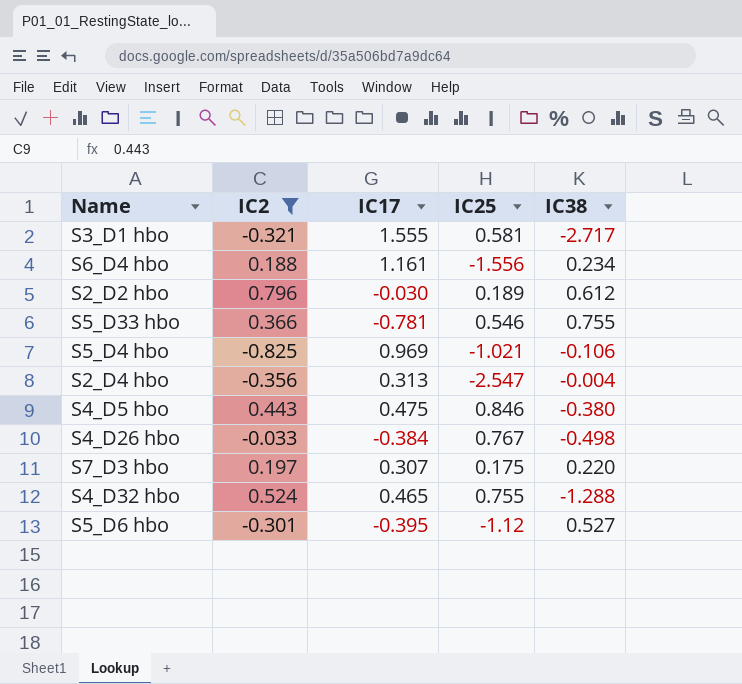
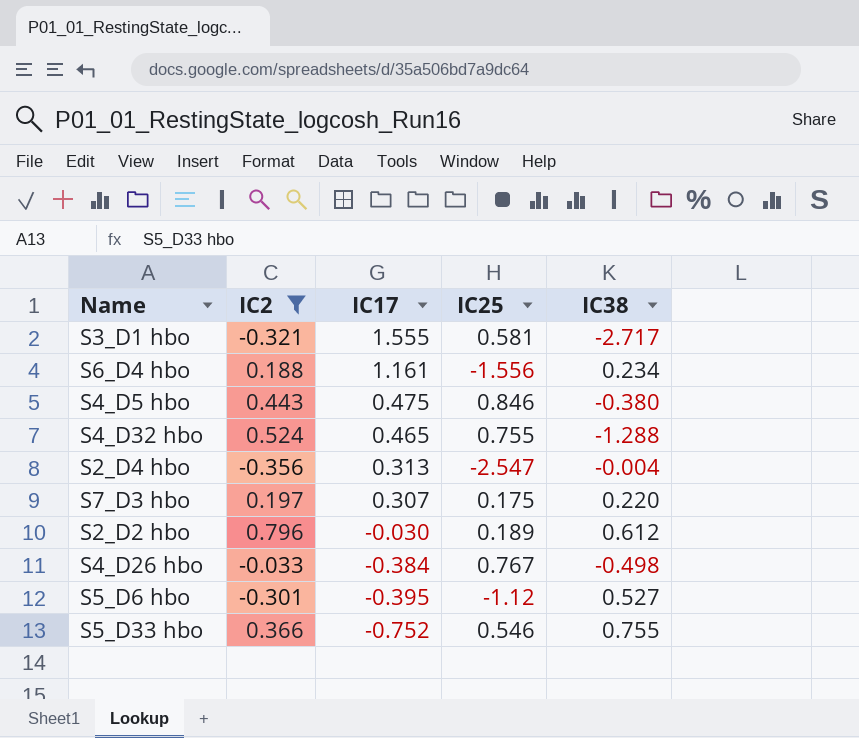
row order: none -> IC17 descending
row S5_D4 hbo: -0.825 | 0.969 | -1.021 | -0.106 -> none
S5_D33 hbo | IC17: -0.781 -> -0.752

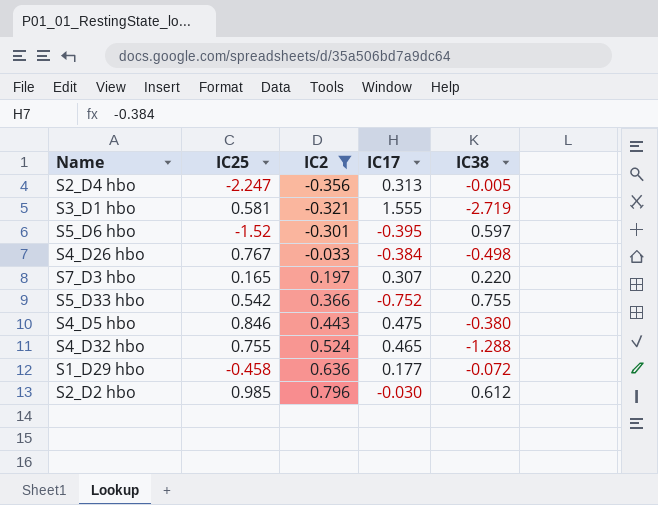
row order: IC17 descending -> IC2 ascending
column IC25 | position: 4 -> 2
row S6_D4 hbo: 0.188 | 1.161 | -1.556 | 0.234 -> none
S2_D4 hbo | IC25: -2.547 -> -2.247
S2_D4 hbo | IC38: -0.004 -> -0.005
S3_D1 hbo | IC38: -2.717 -> -2.719
S5_D6 hbo | IC25: -1.12 -> -1.52
S5_D6 hbo | IC38: 0.527 -> 0.597
S7_D3 hbo | IC25: 0.175 -> 0.165
S5_D33 hbo | IC25: 0.546 -> 0.542
row S1_D29 hbo: none -> -0.458 | 0.636 | 0.177 | -0.072
S2_D2 hbo | IC25: 0.189 -> 0.985

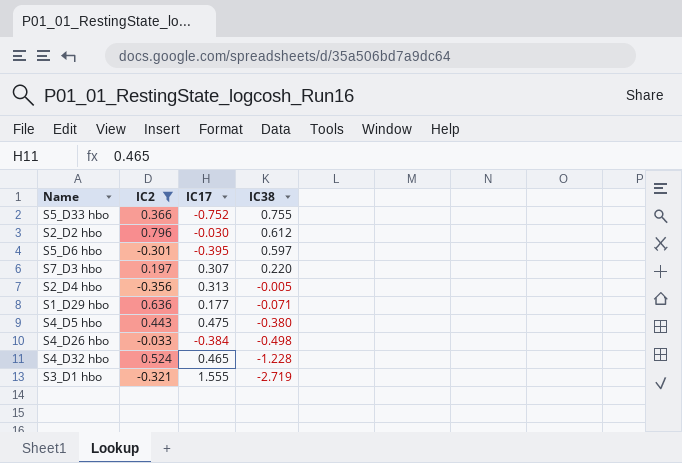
row order: IC2 ascending -> IC38 descending
column IC25 | position: 2 -> none
S1_D29 hbo | IC38: -0.072 -> -0.071
S4_D32 hbo | IC38: -1.288 -> -1.228

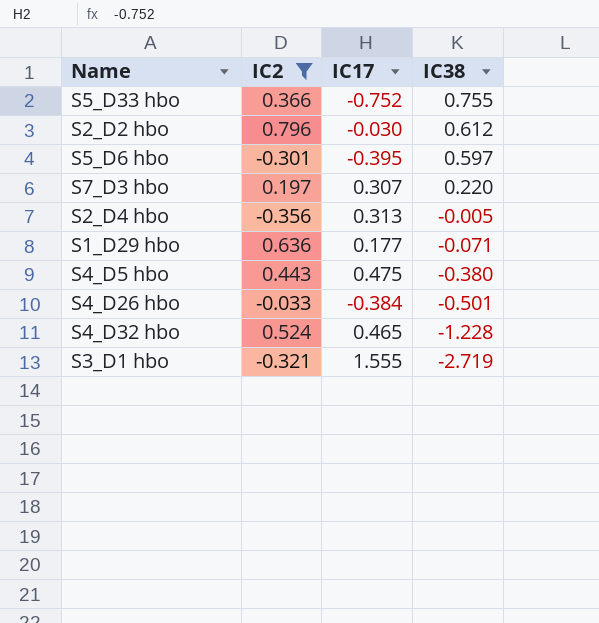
S4_D26 hbo | IC38: -0.498 -> -0.501

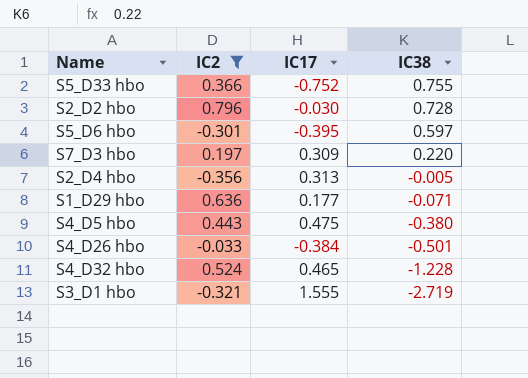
S2_D2 hbo | IC38: 0.612 -> 0.728
S7_D3 hbo | IC17: 0.307 -> 0.309

